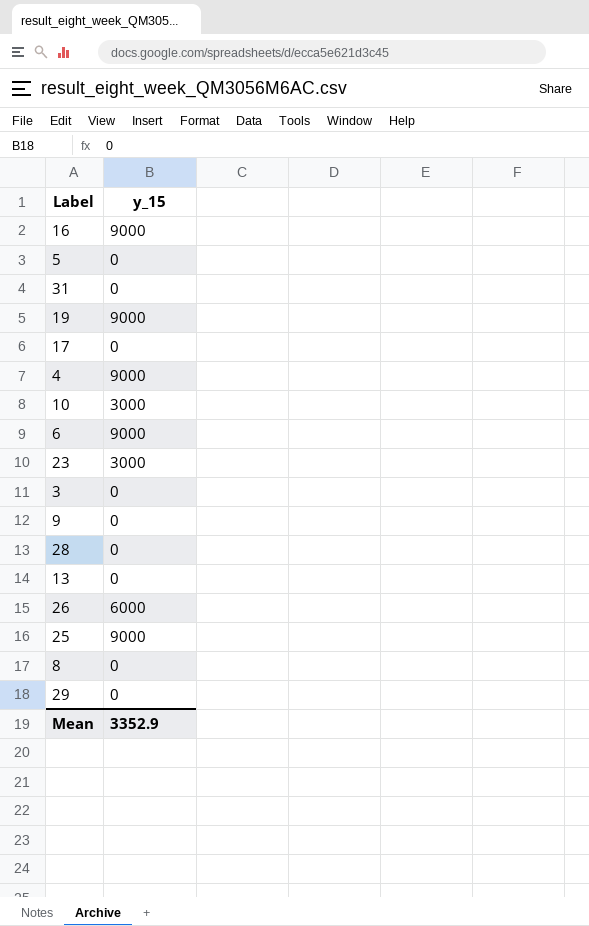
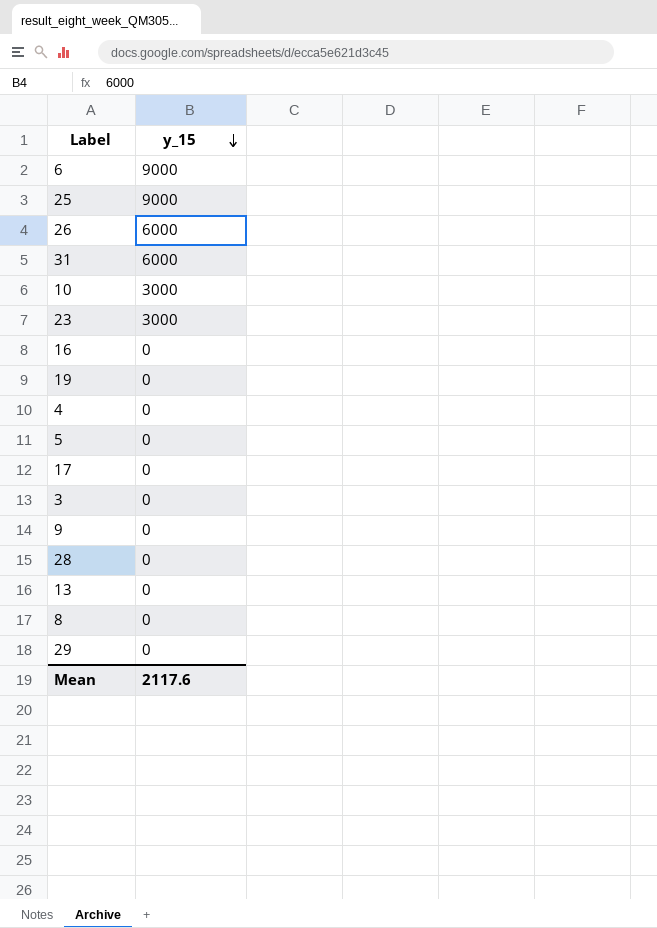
row order: none -> y_15 descending
31 | y_15: 0 -> 6000
16 | y_15: 9000 -> 0
19 | y_15: 9000 -> 0
4 | y_15: 9000 -> 0
Mean | y_15: 3352.9 -> 2117.6

